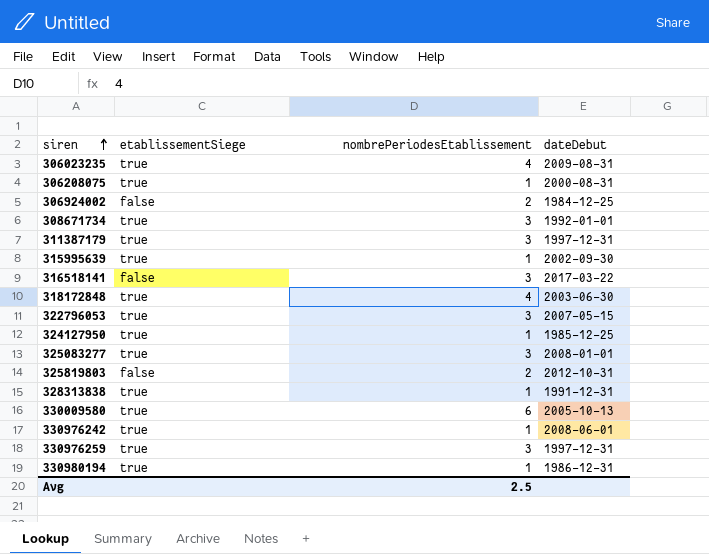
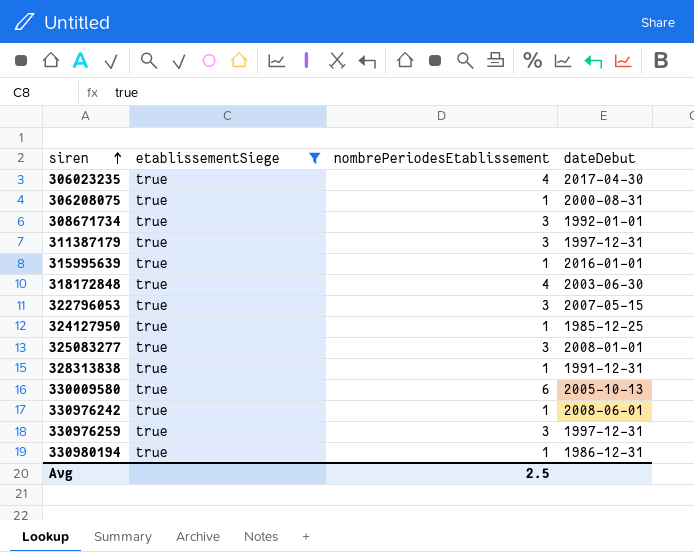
filter: none -> etablissementSiege = true
306023235 | dateDebut: 2009-08-31 -> 2017-04-30
315995639 | dateDebut: 2002-09-30 -> 2016-01-01

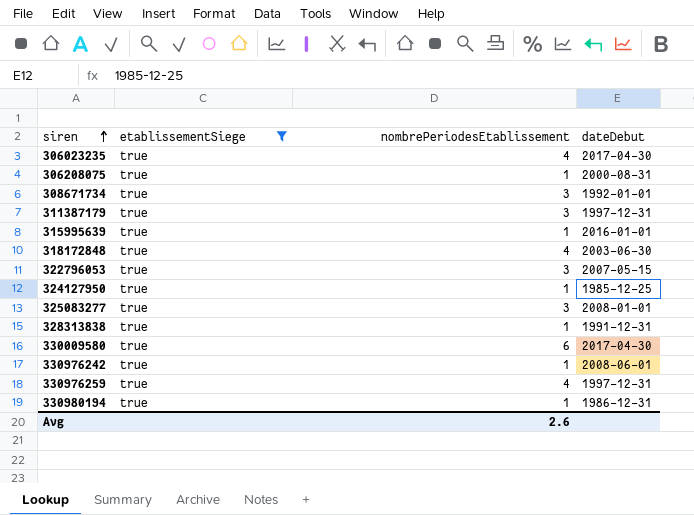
330009580 | dateDebut: 2005-10-13 -> 2017-04-30
330976259 | nombrePeriodesEtablissement: 3 -> 4
Avg | nombrePeriodesEtablissement: 2.5 -> 2.6

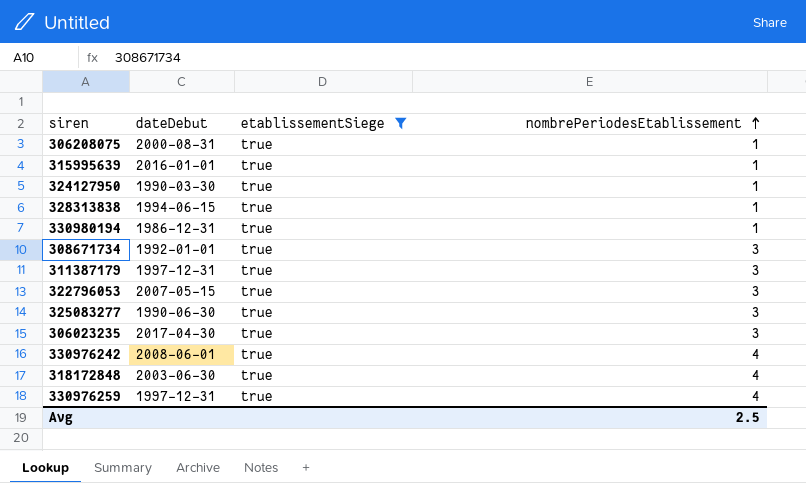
row order: siren ascending -> nombrePeriodesEtablissement ascending
column dateDebut | position: 4 -> 2
row 330009580: true | 6 | 2017-04-30 -> none
324127950 | dateDebut: 1985-12-25 -> 1990-03-30
328313838 | dateDebut: 1991-12-31 -> 1994-06-15
325083277 | dateDebut: 2008-01-01 -> 1990-06-30
306023235 | nombrePeriodesEtablissement: 4 -> 3
330976242 | nombrePeriodesEtablissement: 1 -> 4
Avg | nombrePeriodesEtablissement: 2.6 -> 2.5

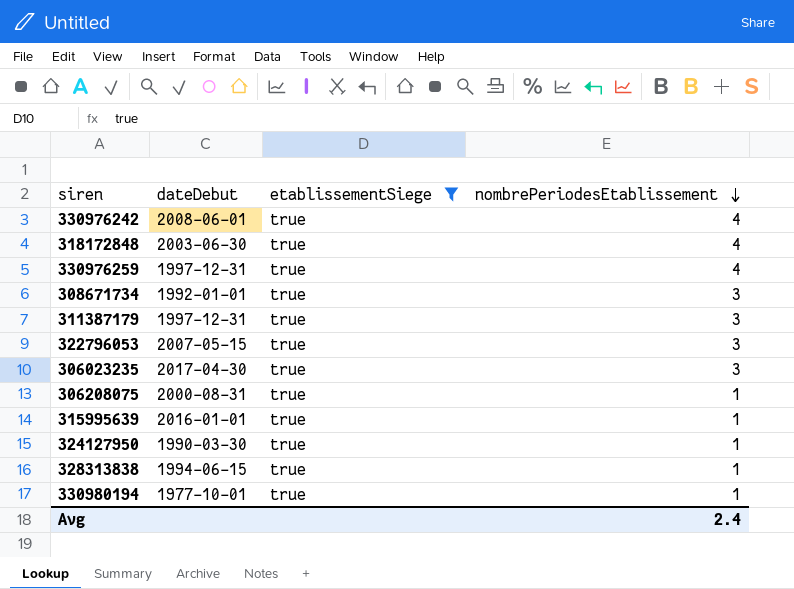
row order: nombrePeriodesEtablissement ascending -> nombrePeriodesEtablissement descending
row 325083277: 1990-06-30 | true | 3 -> none
330980194 | dateDebut: 1986-12-31 -> 1977-10-01
Avg | nombrePeriodesEtablissement: 2.5 -> 2.4

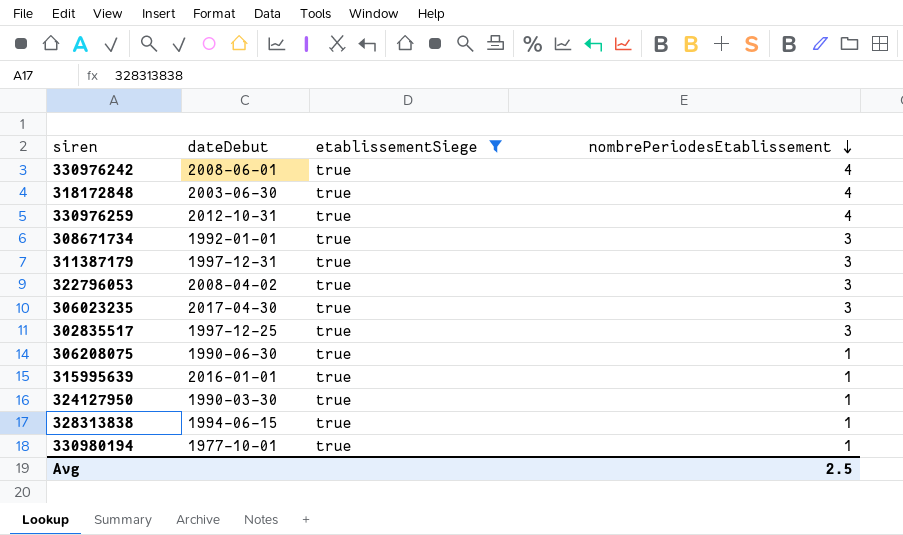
330976259 | dateDebut: 1997-12-31 -> 2012-10-31
322796053 | dateDebut: 2007-05-15 -> 2008-04-02
row 302835517: none -> 1997-12-25 | true | 3
306208075 | dateDebut: 2000-08-31 -> 1990-06-30
Avg | nombrePeriodesEtablissement: 2.4 -> 2.5

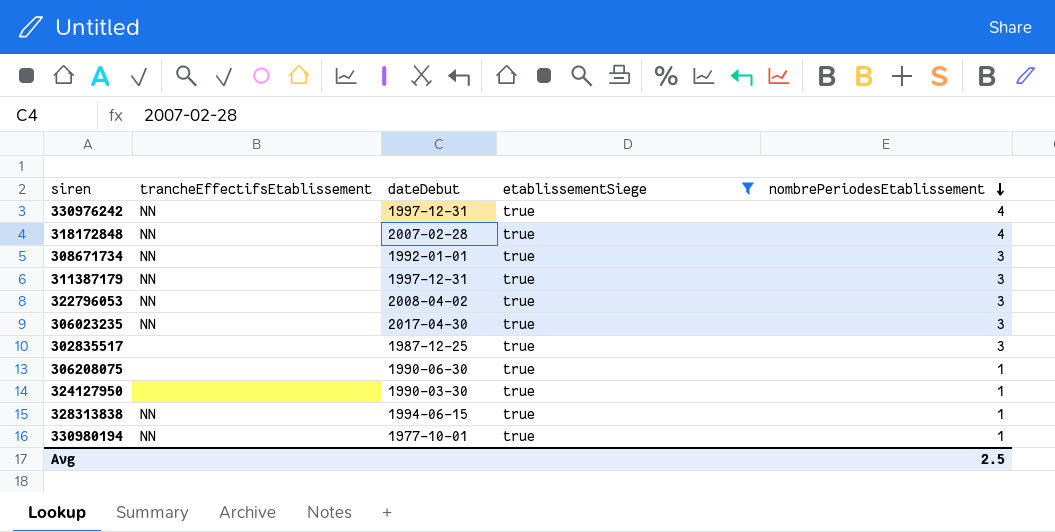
column trancheEffectifsEtablissement | position: none -> 2
row 330976259: 2012-10-31 | true | 4 -> none
row 315995639: 2016-01-01 | true | 1 -> none
330976242 | dateDebut: 2008-06-01 -> 1997-12-31
318172848 | dateDebut: 2003-06-30 -> 2007-02-28
302835517 | dateDebut: 1997-12-25 -> 1987-12-25

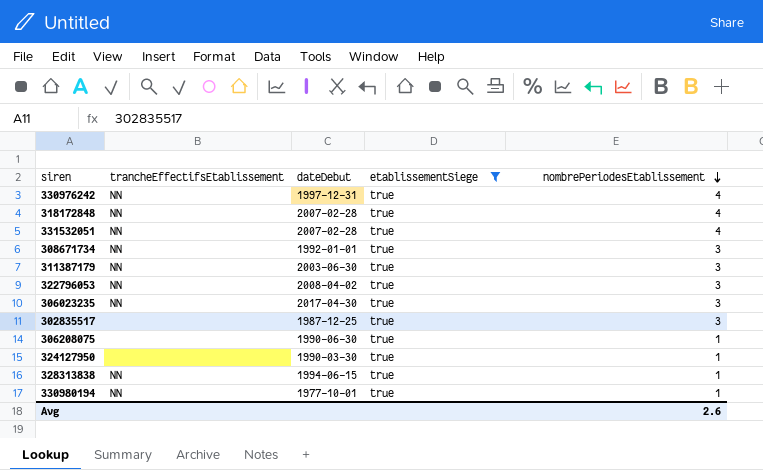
row 331532051: none -> NN | 2007-02-28 | true | 4
311387179 | dateDebut: 1997-12-31 -> 2003-06-30
Avg | nombrePeriodesEtablissement: 2.5 -> 2.6

